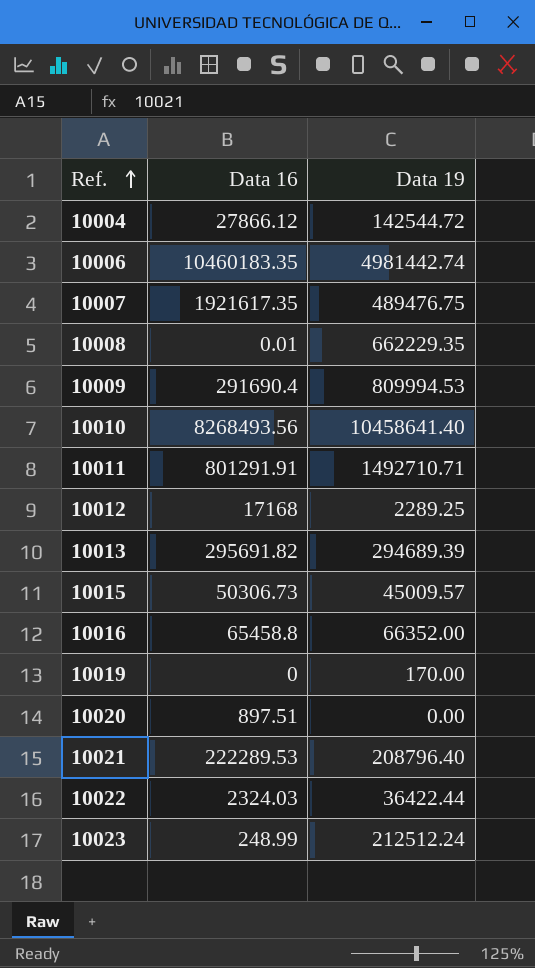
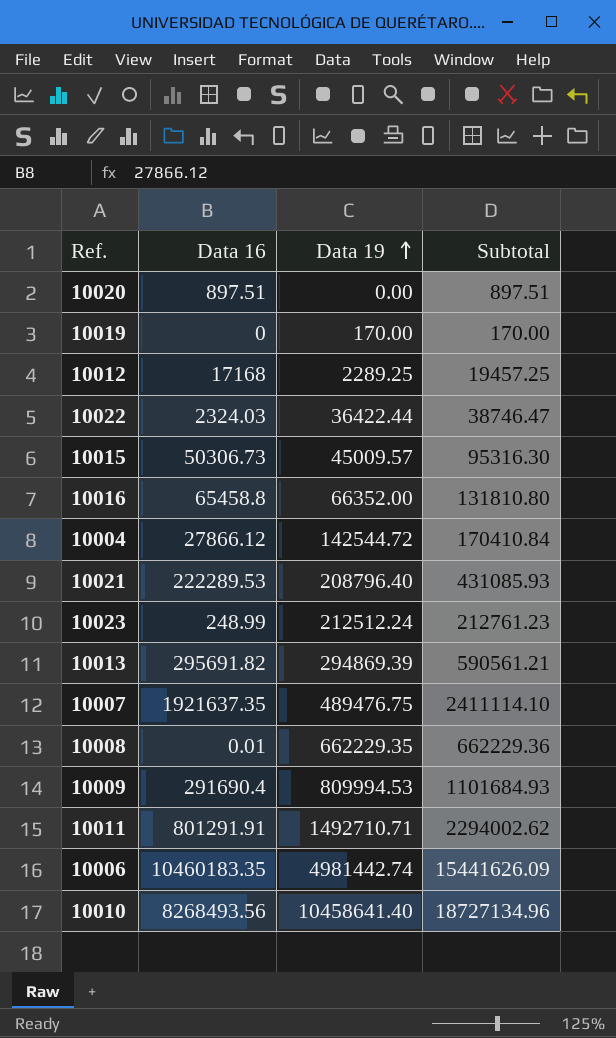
row order: Ref. ascending -> Data 19 ascending
column Subtotal | formula: none -> [Data 16] + [Data 19]
10013 | Data 19: 294689.39 -> 294869.39
10007 | Data 16: 1921617.35 -> 1921637.35

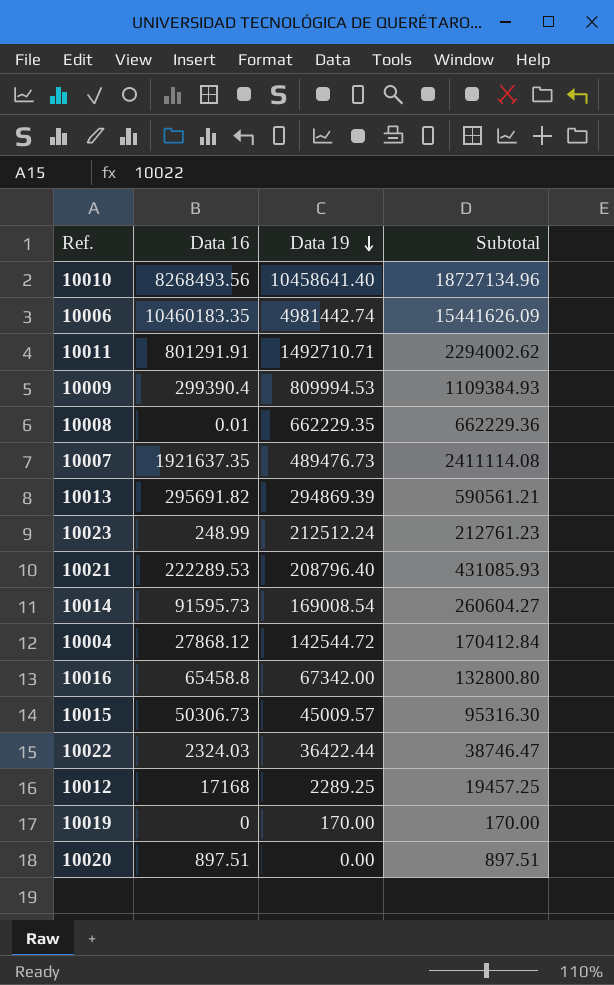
row order: Data 19 ascending -> Data 19 descending
10009 | Data 16: 291690.4 -> 299390.4
10009 | Subtotal: 1101684.93 -> 1109384.93
10007 | Data 19: 489476.75 -> 489476.73
10007 | Subtotal: 2411114.10 -> 2411114.08
row 10014: none -> 91595.73 | 169008.54 | 260604.27
10004 | Data 16: 27866.12 -> 27868.12
10004 | Subtotal: 170410.84 -> 170412.84
10016 | Data 19: 66352.00 -> 67342.00
10016 | Subtotal: 131810.80 -> 132800.80

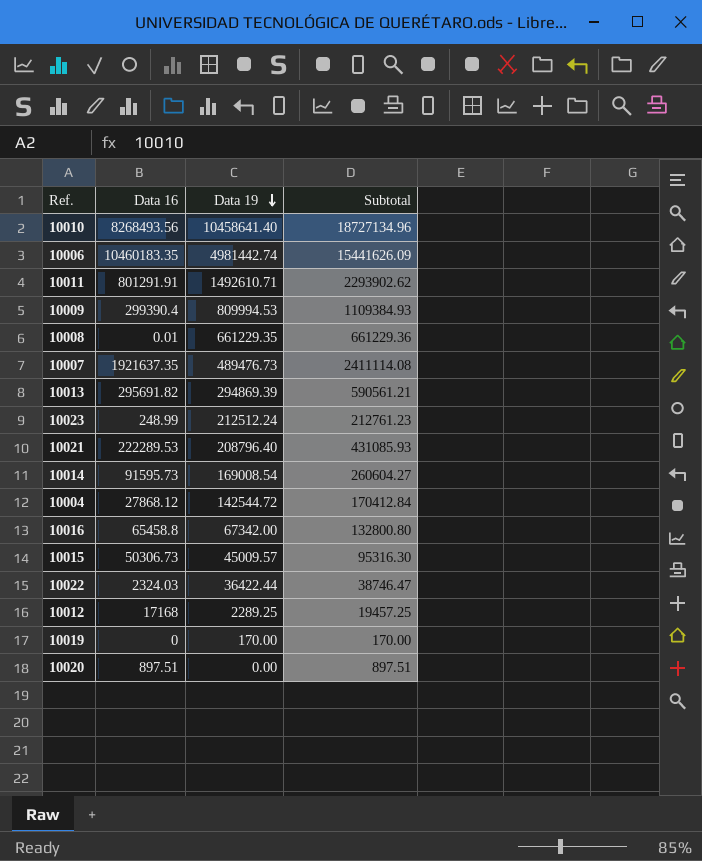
10011 | Data 19: 1492710.71 -> 1492610.71
10011 | Subtotal: 2294002.62 -> 2293902.62
10008 | Data 19: 662229.35 -> 661229.35
10008 | Subtotal: 662229.36 -> 661229.36

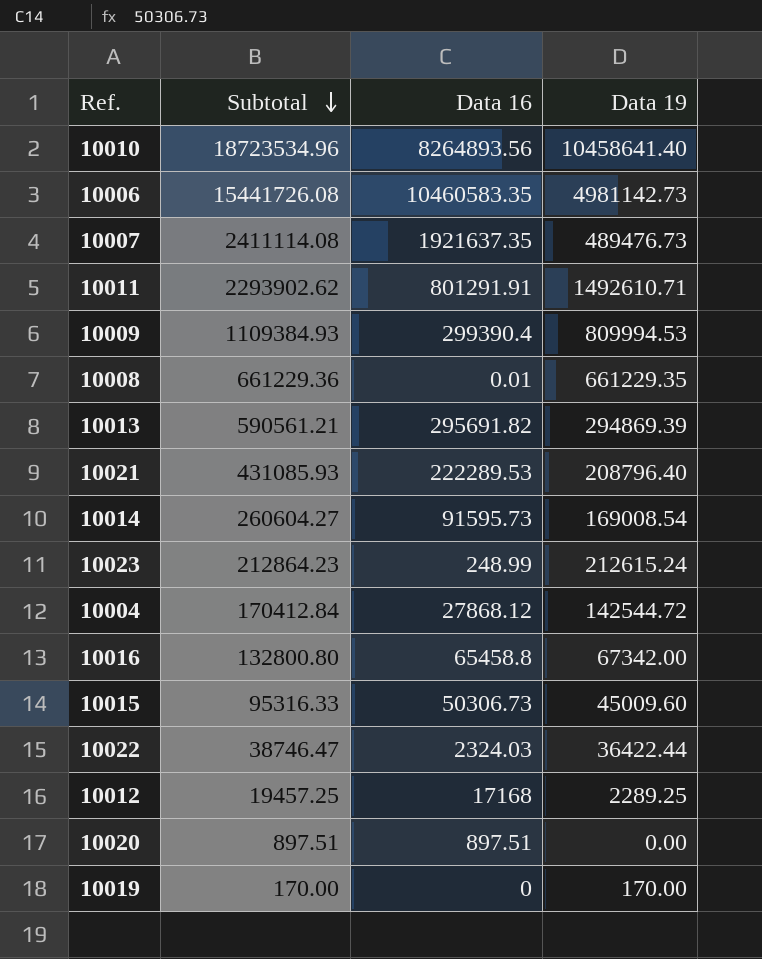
row order: Data 19 descending -> Subtotal descending
column Subtotal | position: 4 -> 2
10010 | Subtotal: 18727134.96 -> 18723534.96
10010 | Data 16: 8268493.56 -> 8264893.56
10006 | Subtotal: 15441626.09 -> 15441726.08
10006 | Data 16: 10460183.35 -> 10460583.35
10006 | Data 19: 4981442.74 -> 4981142.73
10023 | Subtotal: 212761.23 -> 212864.23
10023 | Data 19: 212512.24 -> 212615.24
10015 | Subtotal: 95316.30 -> 95316.33
10015 | Data 19: 45009.57 -> 45009.60

